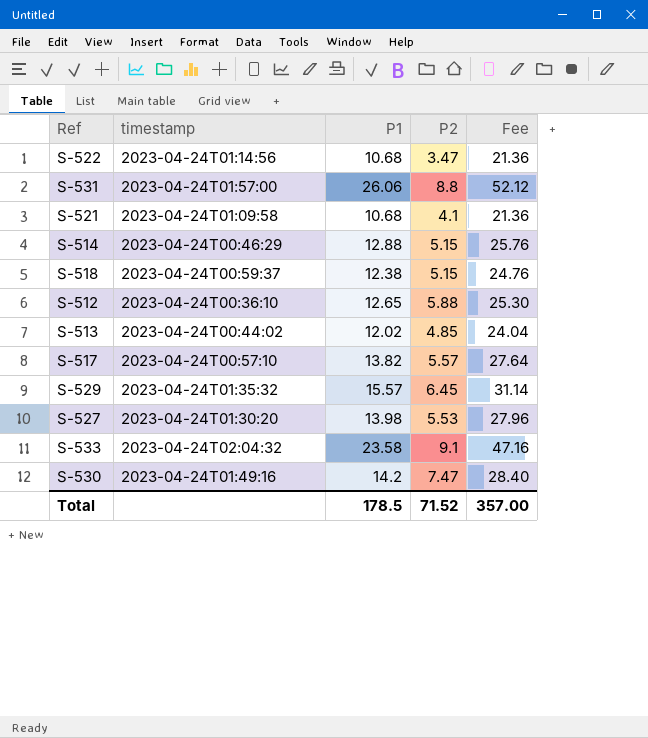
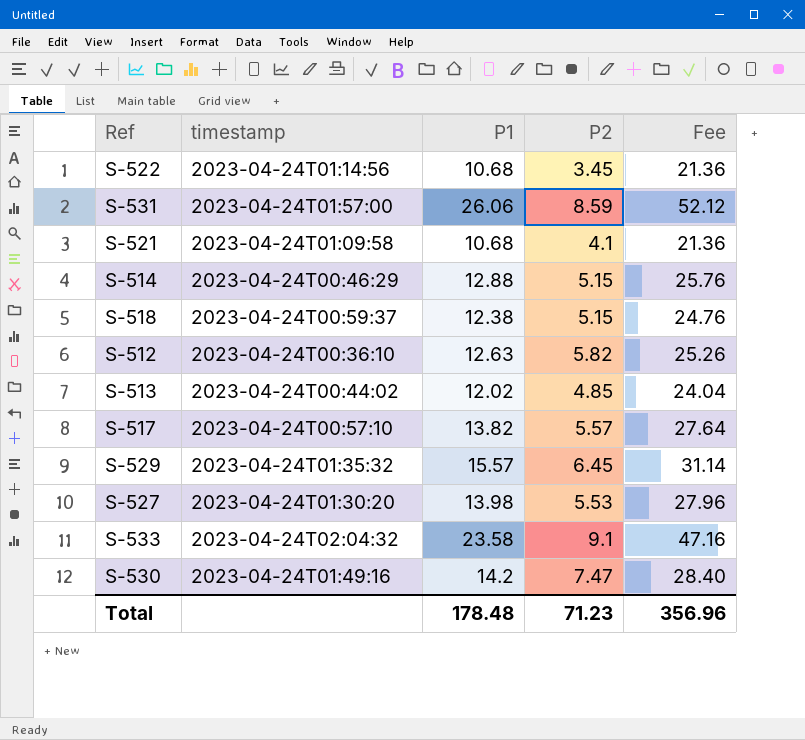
S-522 | P2: 3.47 -> 3.45
S-531 | P2: 8.8 -> 8.59
S-512 | P1: 12.65 -> 12.63
S-512 | P2: 5.88 -> 5.82
S-512 | Fee: 25.30 -> 25.26
Total | P1: 178.5 -> 178.48
Total | P2: 71.52 -> 71.23
Total | Fee: 357.00 -> 356.96

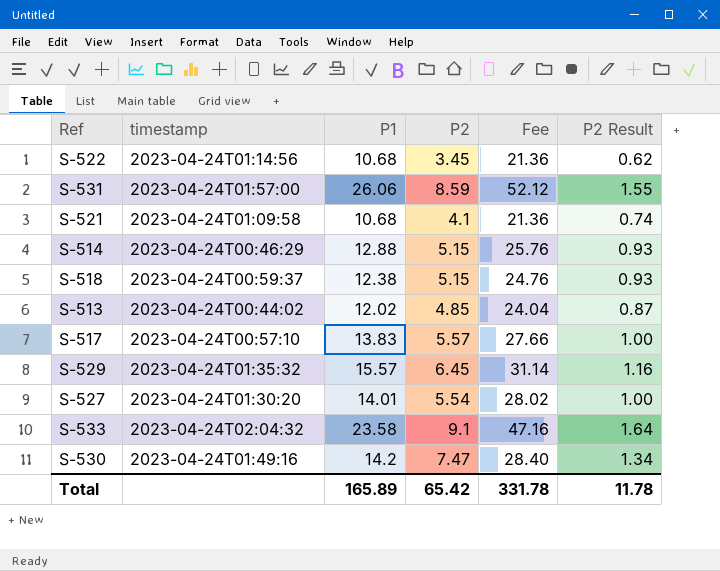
column P2 Result | formula: none -> [P2] * 0.18
row S-512: 2023-04-24T00:36:10 | 12.63 | 5.82 | 25.26 -> none
S-517 | P1: 13.82 -> 13.83
S-517 | Fee: 27.64 -> 27.66
S-527 | P1: 13.98 -> 14.01
S-527 | P2: 5.53 -> 5.54
S-527 | Fee: 27.96 -> 28.02
Total | P1: 178.48 -> 165.89
Total | P2: 71.23 -> 65.42
Total | Fee: 356.96 -> 331.78

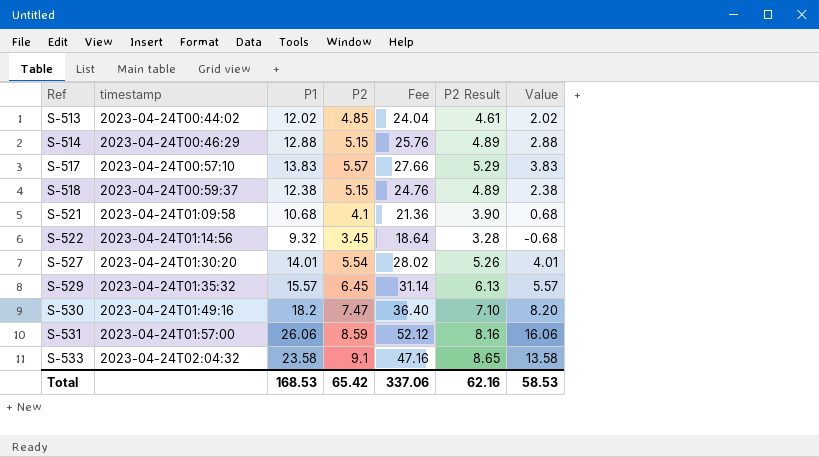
row order: none -> Ref ascending
column P2 Result | formula: [P2] * 0.18 -> [P2] * 0.95
column Value | formula: none -> [P1] - 10
S-522 | P1: 10.68 -> 9.32
S-522 | Fee: 21.36 -> 18.64
S-530 | P1: 14.2 -> 18.2
S-530 | Fee: 28.40 -> 36.40
Total | P1: 165.89 -> 168.53
Total | Fee: 331.78 -> 337.06
Total | P2 Result: 11.78 -> 62.16

